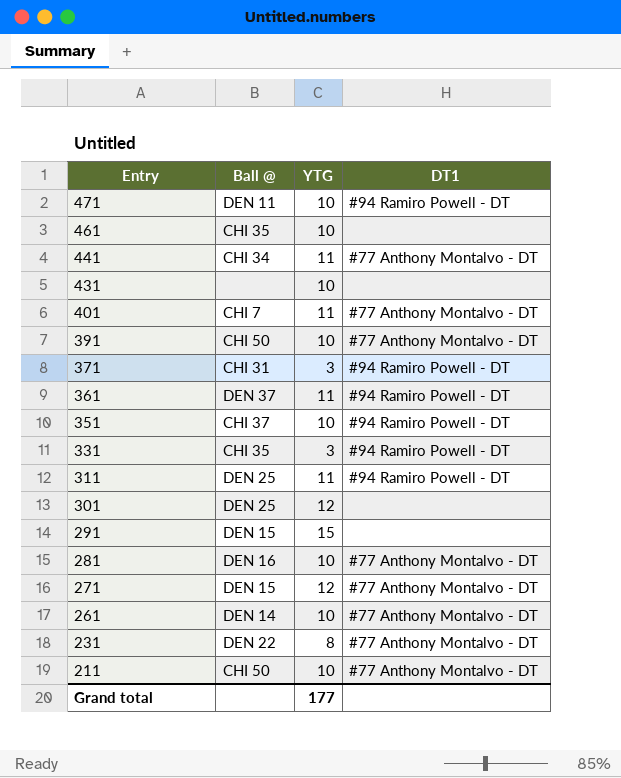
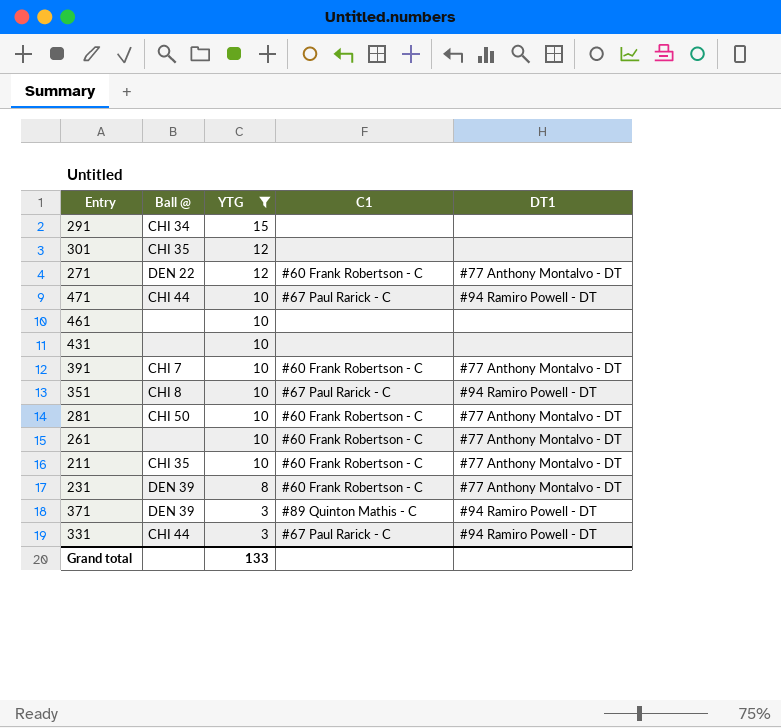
filter: none -> YTG != 11
row order: Entry descending -> YTG descending
column C1 | position: none -> 4
291 | Ball @: DEN 15 -> CHI 34
301 | Ball @: DEN 25 -> CHI 35
271 | Ball @: DEN 15 -> DEN 22
471 | Ball @: DEN 11 -> CHI 44
461 | Ball @: CHI 35 -> none
391 | Ball @: CHI 50 -> CHI 7
351 | Ball @: CHI 37 -> CHI 8
281 | Ball @: DEN 16 -> CHI 50
261 | Ball @: DEN 14 -> none
211 | Ball @: CHI 50 -> CHI 35
231 | Ball @: DEN 22 -> DEN 39
371 | Ball @: CHI 31 -> DEN 39
331 | Ball @: CHI 35 -> CHI 44
Grand total | YTG: 177 -> 133

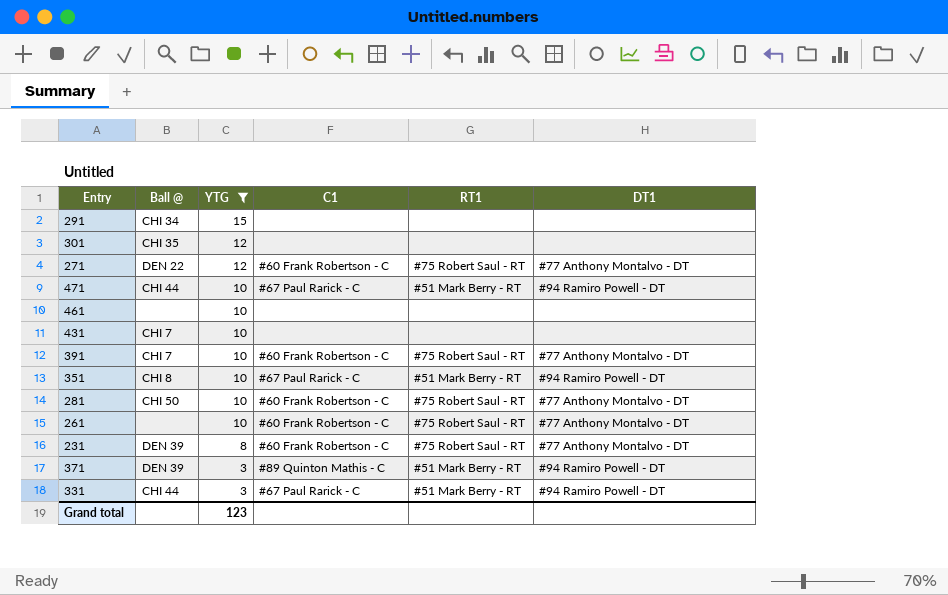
column RT1 | position: none -> 5
row 211: CHI 35 | 10 | #60 Frank Robertson - C | #77 Anthony Montalvo - DT -> none
431 | Ball @: none -> CHI 7
Grand total | YTG: 133 -> 123

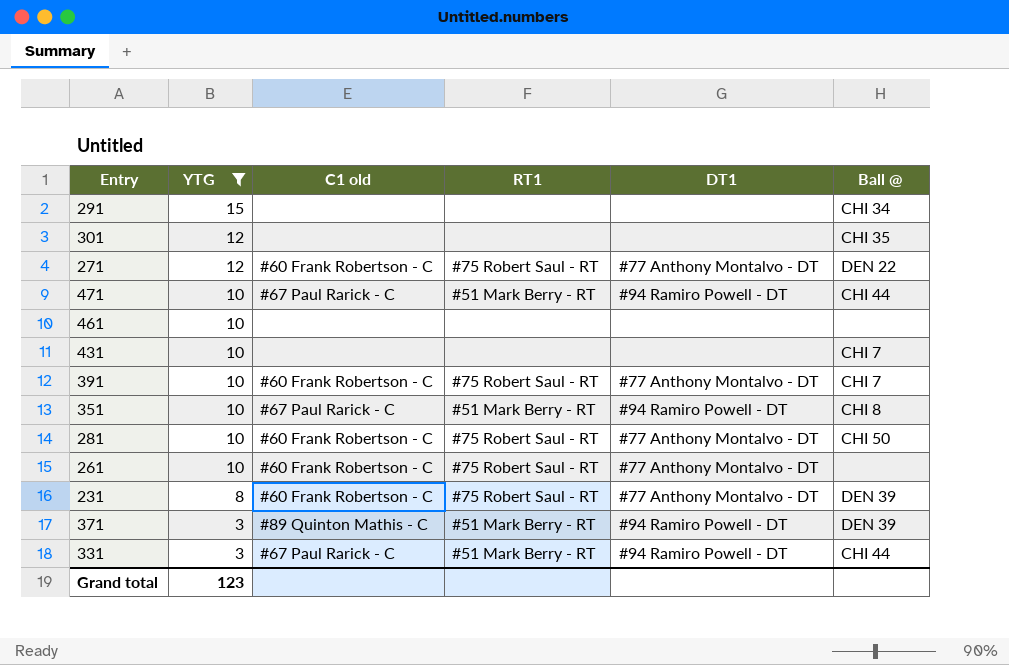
column name: C1 -> C1 old
column Ball @ | position: 2 -> 6

